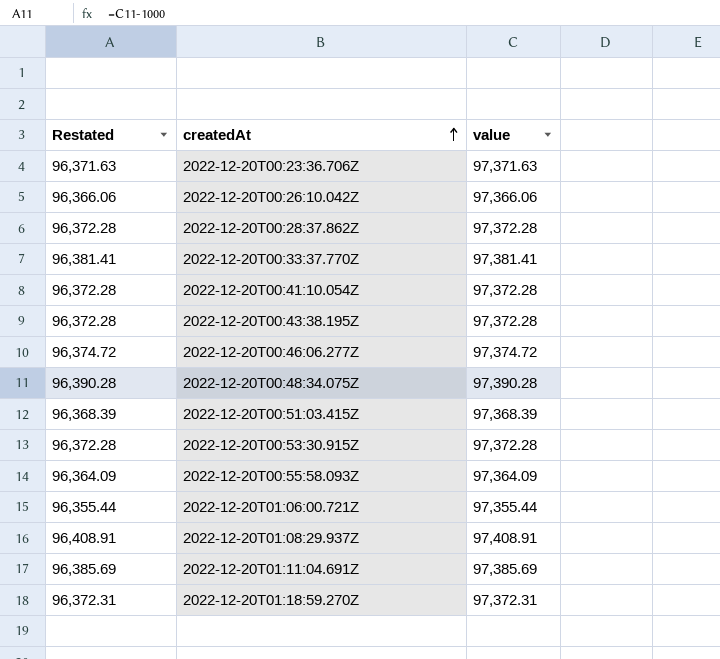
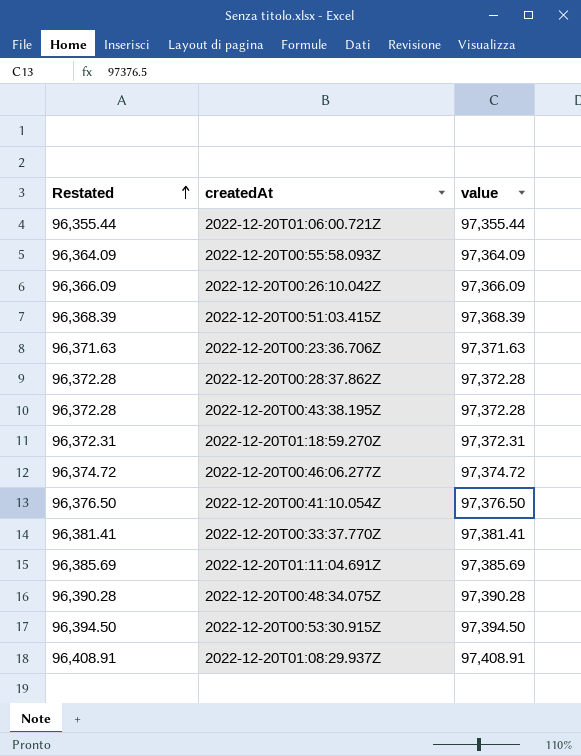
row order: createdAt ascending -> Restated ascending
2022-12-20T00:26:10.042Z | Restated: 96,366.06 -> 96,366.09
2022-12-20T00:26:10.042Z | value: 97,366.06 -> 97,366.09
2022-12-20T00:41:10.054Z | Restated: 96,372.28 -> 96,376.50
2022-12-20T00:41:10.054Z | value: 97,372.28 -> 97,376.50
2022-12-20T00:53:30.915Z | Restated: 96,372.28 -> 96,394.50
2022-12-20T00:53:30.915Z | value: 97,372.28 -> 97,394.50

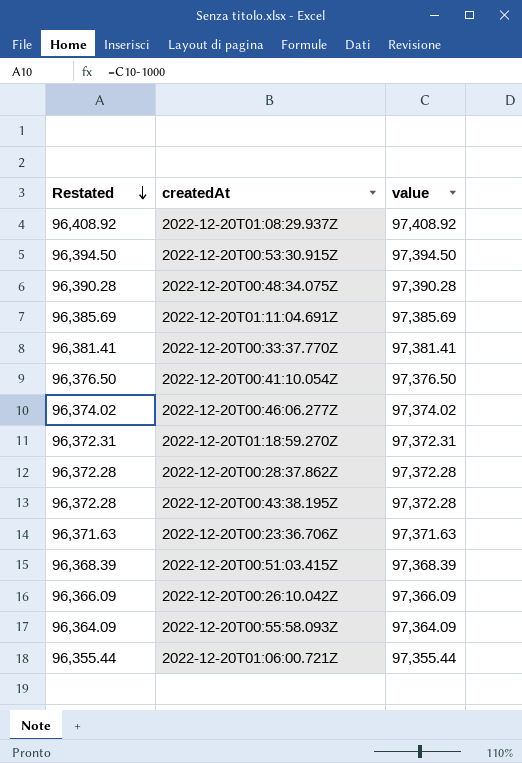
row order: Restated ascending -> Restated descending
2022-12-20T01:08:29.937Z | Restated: 96,408.91 -> 96,408.92
2022-12-20T01:08:29.937Z | value: 97,408.91 -> 97,408.92
2022-12-20T00:46:06.277Z | Restated: 96,374.72 -> 96,374.02
2022-12-20T00:46:06.277Z | value: 97,374.72 -> 97,374.02

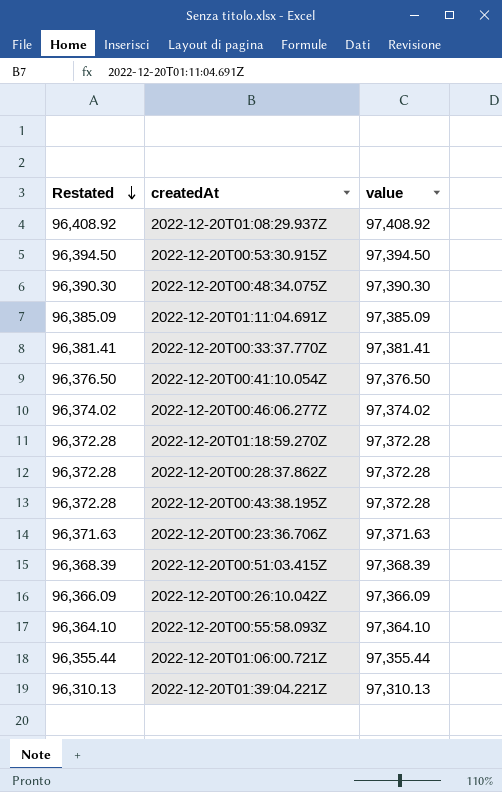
2022-12-20T00:48:34.075Z | Restated: 96,390.28 -> 96,390.30
2022-12-20T00:48:34.075Z | value: 97,390.28 -> 97,390.30
2022-12-20T01:11:04.691Z | Restated: 96,385.69 -> 96,385.09
2022-12-20T01:11:04.691Z | value: 97,385.69 -> 97,385.09
2022-12-20T01:18:59.270Z | Restated: 96,372.31 -> 96,372.28
2022-12-20T01:18:59.270Z | value: 97,372.31 -> 97,372.28
2022-12-20T00:55:58.093Z | Restated: 96,364.09 -> 96,364.10
2022-12-20T00:55:58.093Z | value: 97,364.09 -> 97,364.10
row 2022-12-20T01:39:04.221Z: none -> 96,310.13 | 97,310.13

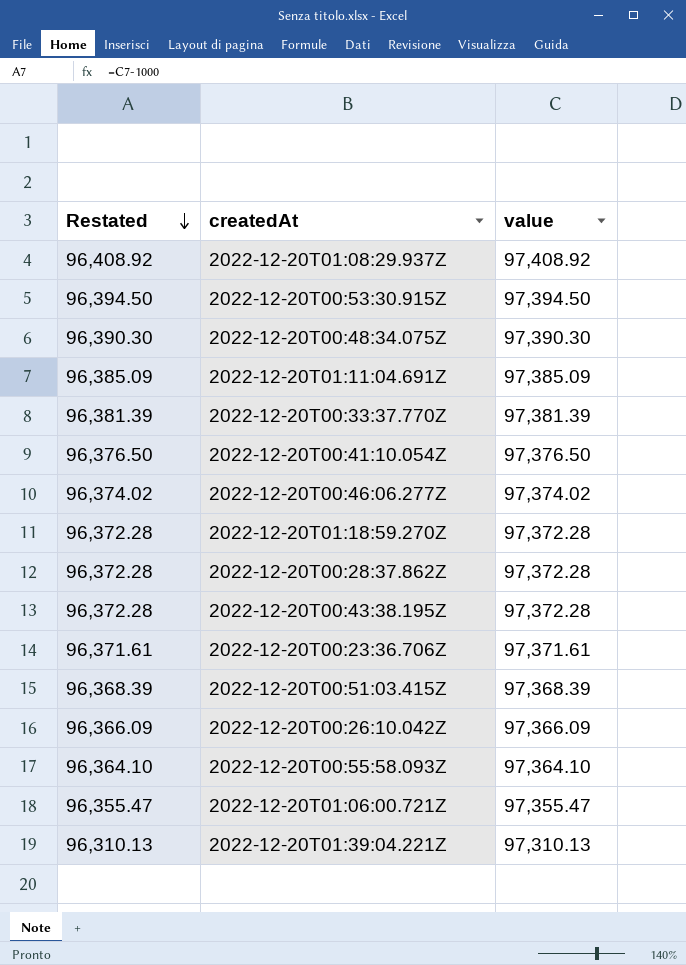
2022-12-20T00:33:37.770Z | Restated: 96,381.41 -> 96,381.39
2022-12-20T00:33:37.770Z | value: 97,381.41 -> 97,381.39
2022-12-20T00:23:36.706Z | Restated: 96,371.63 -> 96,371.61
2022-12-20T00:23:36.706Z | value: 97,371.63 -> 97,371.61
2022-12-20T01:06:00.721Z | Restated: 96,355.44 -> 96,355.47
2022-12-20T01:06:00.721Z | value: 97,355.44 -> 97,355.47

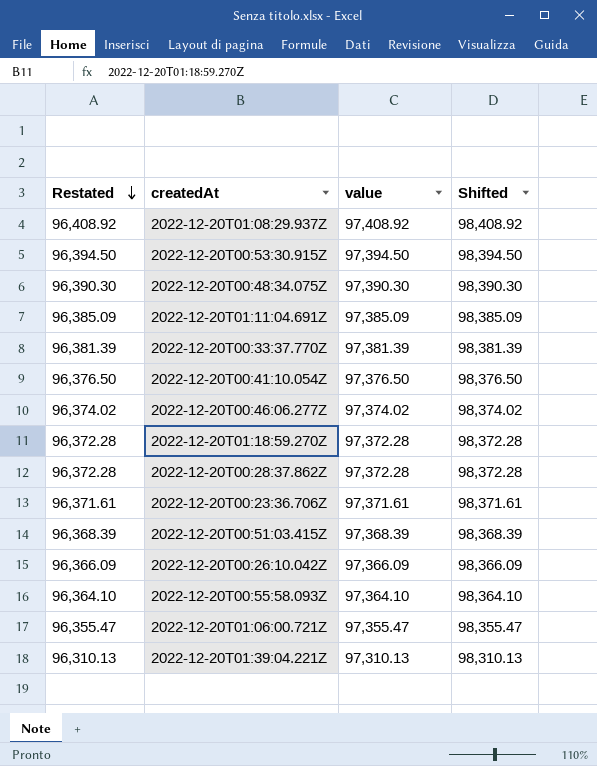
column Shifted | formula: none -> [value] + 1000
row 2022-12-20T00:43:38.195Z: 96,372.28 | 97,372.28 -> none

